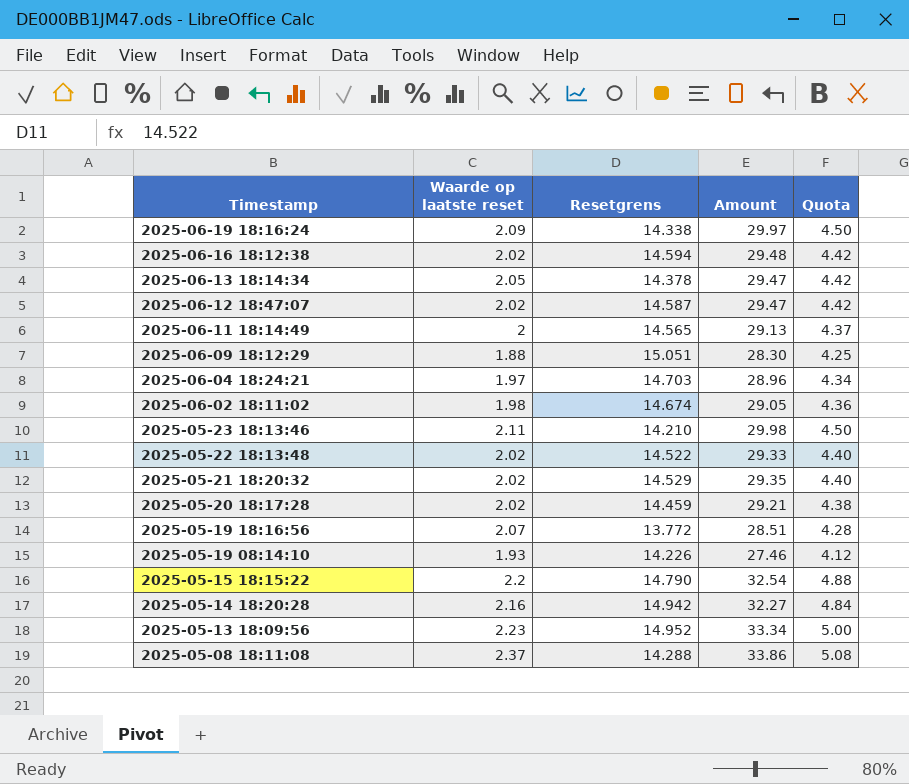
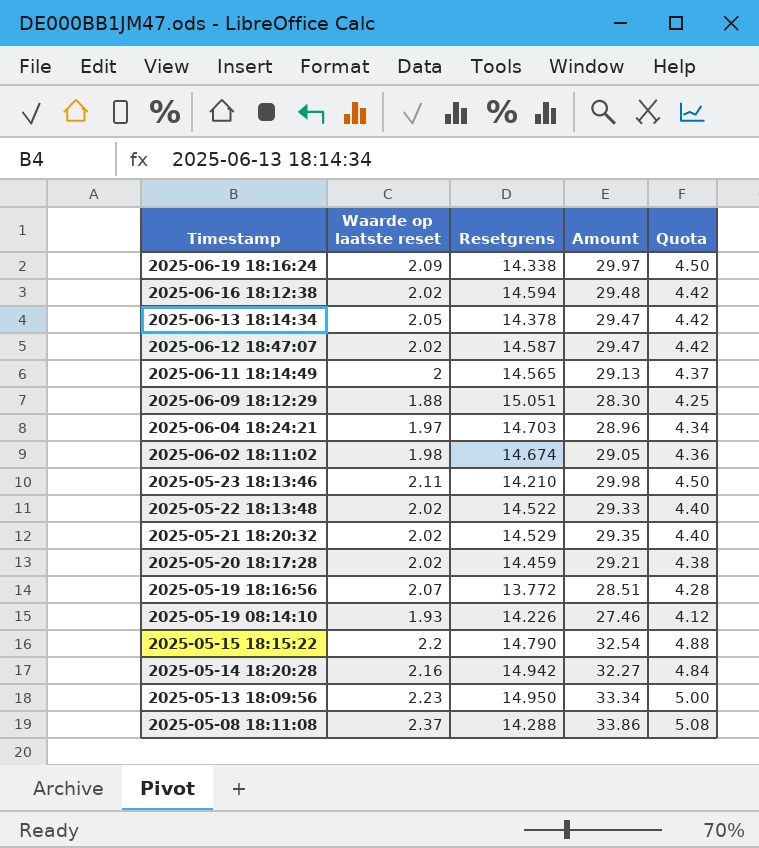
2025-05-13 18:09:56 | Resetgrens: 14.952 -> 14.950

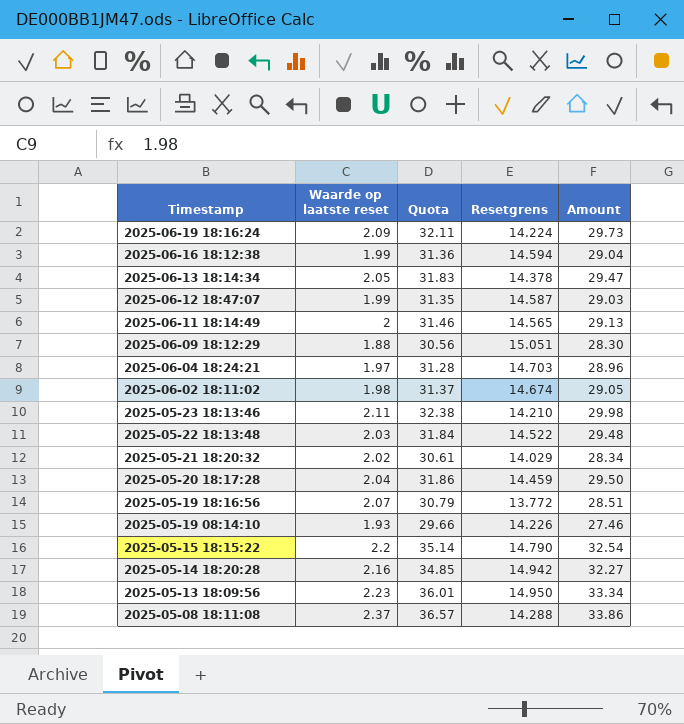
column Quota | formula: [Amount] * 0.15 -> [Amount] * 1.08
column Quota | position: 5 -> 3
2025-06-19 18:16:24 | Resetgrens: 14.338 -> 14.224
2025-06-19 18:16:24 | Amount: 29.97 -> 29.73
2025-06-16 18:12:38 | Waarde op laatste reset: 2.02 -> 1.99
2025-06-16 18:12:38 | Amount: 29.48 -> 29.04
2025-06-12 18:47:07 | Waarde op laatste reset: 2.02 -> 1.99
2025-06-12 18:47:07 | Amount: 29.47 -> 29.03
2025-05-22 18:13:48 | Waarde op laatste reset: 2.02 -> 2.03
2025-05-22 18:13:48 | Amount: 29.33 -> 29.48
2025-05-21 18:20:32 | Resetgrens: 14.529 -> 14.029
2025-05-21 18:20:32 | Amount: 29.35 -> 28.34
2025-05-20 18:17:28 | Waarde op laatste reset: 2.02 -> 2.04
2025-05-20 18:17:28 | Amount: 29.21 -> 29.50

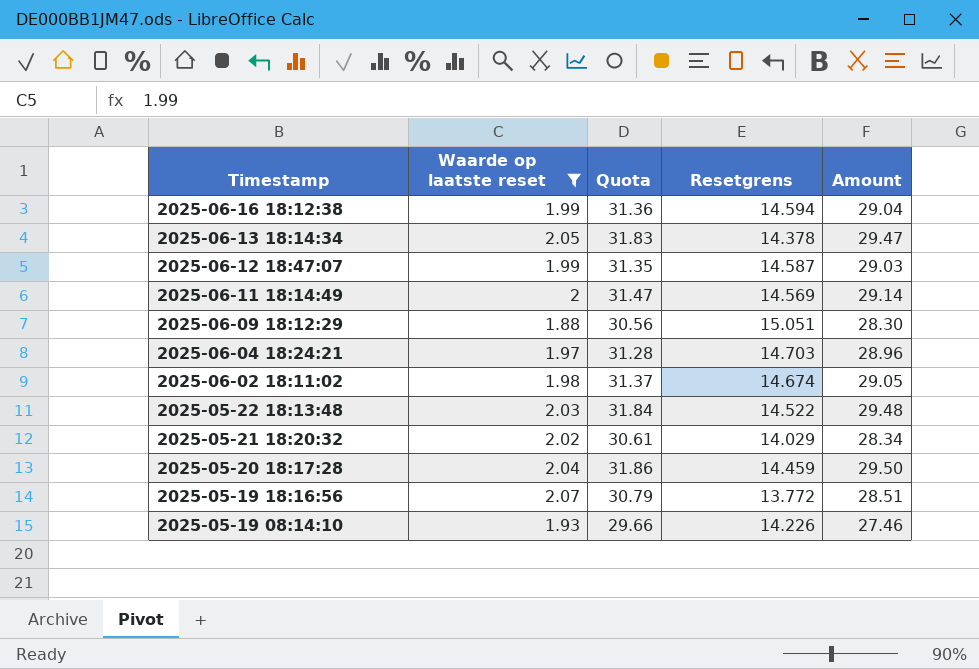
filter: none -> Waarde op laatste reset <= 2.07
2025-06-11 18:14:49 | Quota: 31.46 -> 31.47
2025-06-11 18:14:49 | Resetgrens: 14.565 -> 14.569
2025-06-11 18:14:49 | Amount: 29.13 -> 29.14

